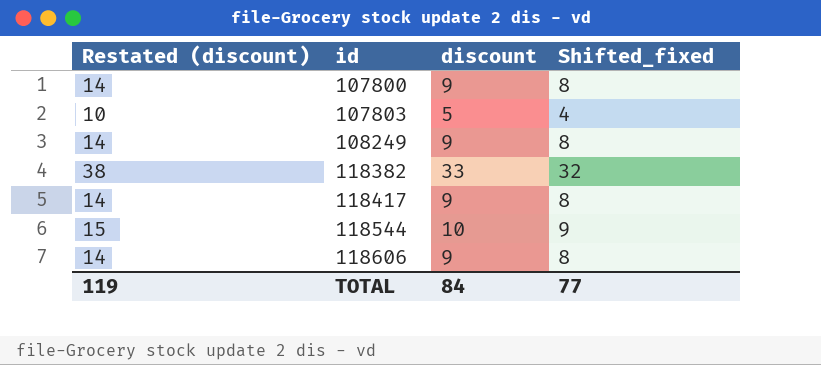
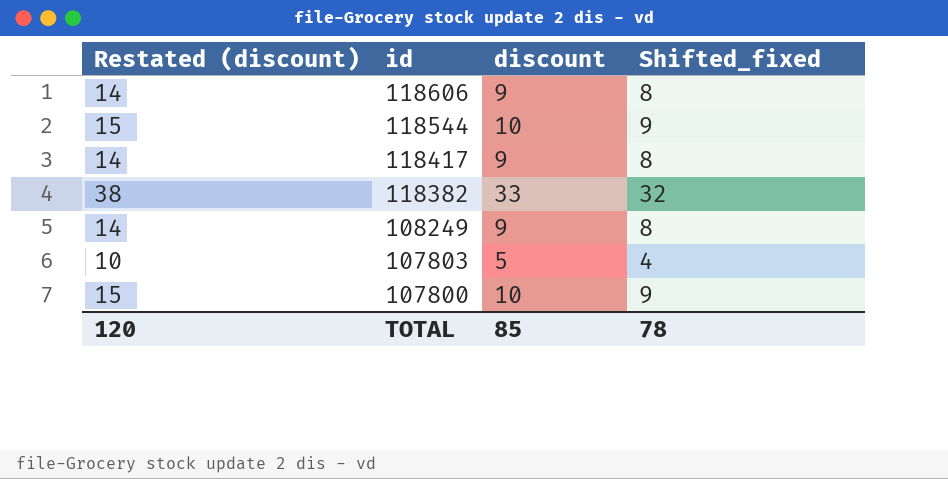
row order: id ascending -> id descending
107800 | Restated (discount): 14 -> 15
107800 | discount: 9 -> 10
107800 | Shifted_fixed: 8 -> 9
TOTAL | Restated (discount): 119 -> 120
TOTAL | discount: 84 -> 85
TOTAL | Shifted_fixed: 77 -> 78

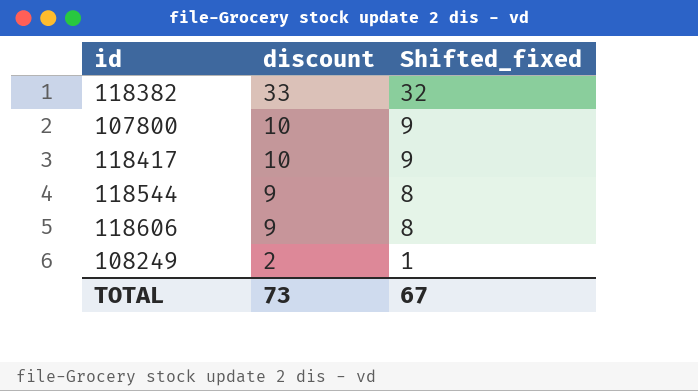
row order: id descending -> discount descending
column Restated (discount) | formula: [discount] + 5 -> none
row 107803: 10 | 5 | 4 -> none
118417 | discount: 9 -> 10
118417 | Shifted_fixed: 8 -> 9
118544 | discount: 10 -> 9
118544 | Shifted_fixed: 9 -> 8
108249 | discount: 9 -> 2
108249 | Shifted_fixed: 8 -> 1
TOTAL | discount: 85 -> 73
TOTAL | Shifted_fixed: 78 -> 67

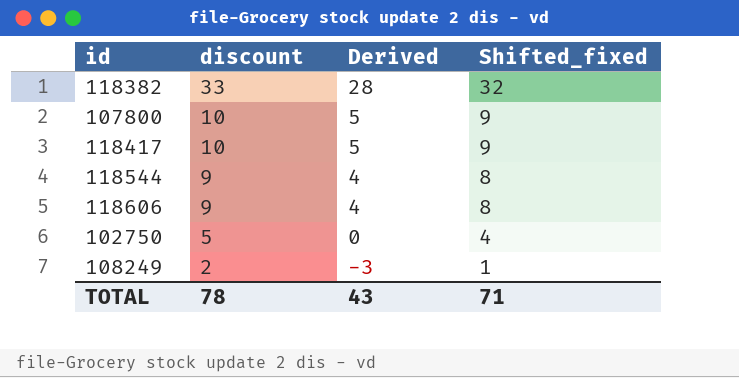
column Derived | formula: none -> [discount] - 5
row 102750: none -> 5 | 0 | 4
TOTAL | discount: 73 -> 78
TOTAL | Shifted_fixed: 67 -> 71

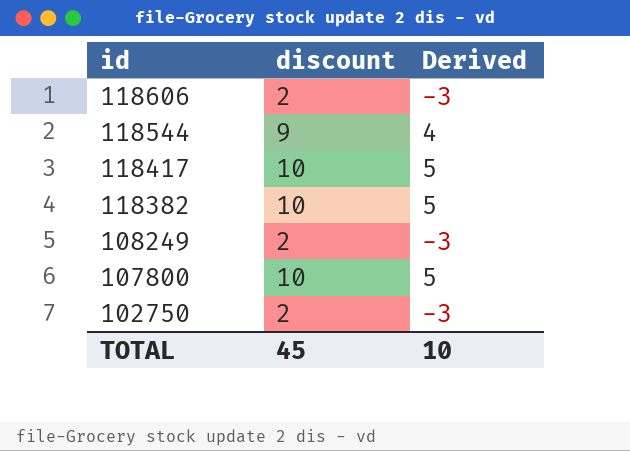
row order: discount descending -> id descending
column Shifted_fixed | formula: [discount] - 1 -> none
118606 | discount: 9 -> 2
118606 | Derived: 4 -> -3
118382 | discount: 33 -> 10
118382 | Derived: 28 -> 5
102750 | discount: 5 -> 2
102750 | Derived: 0 -> -3
TOTAL | discount: 78 -> 45
TOTAL | Derived: 43 -> 10

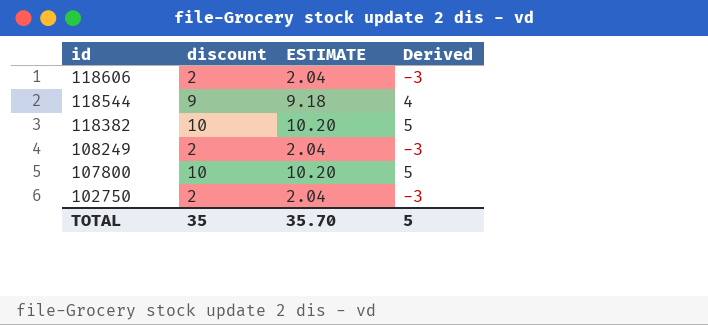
column ESTIMATE | formula: none -> [discount] * 1.02
row 118417: 10 | 5 -> none
TOTAL | discount: 45 -> 35
TOTAL | Derived: 10 -> 5

